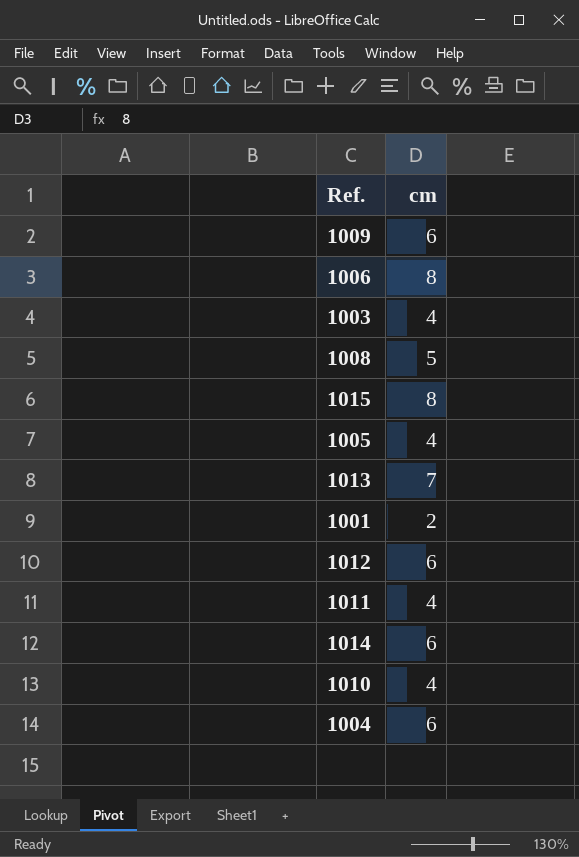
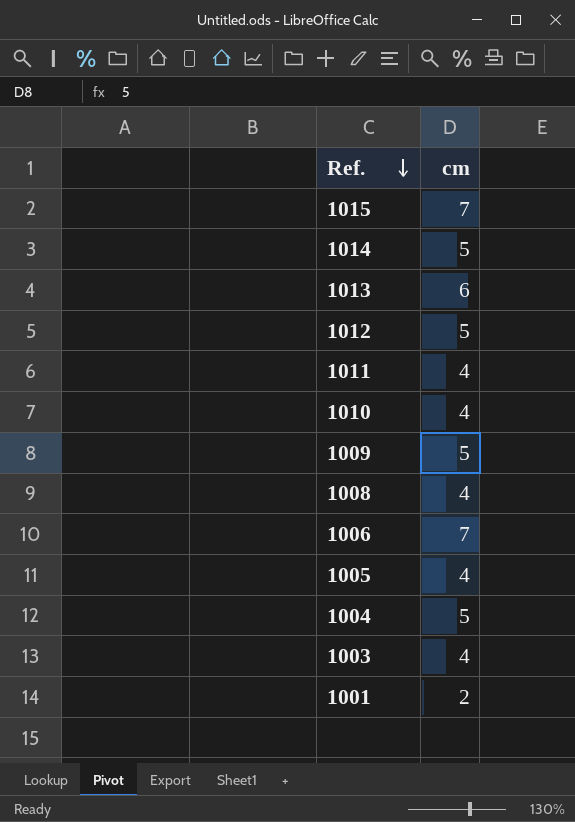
row order: none -> Ref. descending
1015 | cm: 8 -> 7
1014 | cm: 6 -> 5
1013 | cm: 7 -> 6
1012 | cm: 6 -> 5
1009 | cm: 6 -> 5
1008 | cm: 5 -> 4
1006 | cm: 8 -> 7
1004 | cm: 6 -> 5

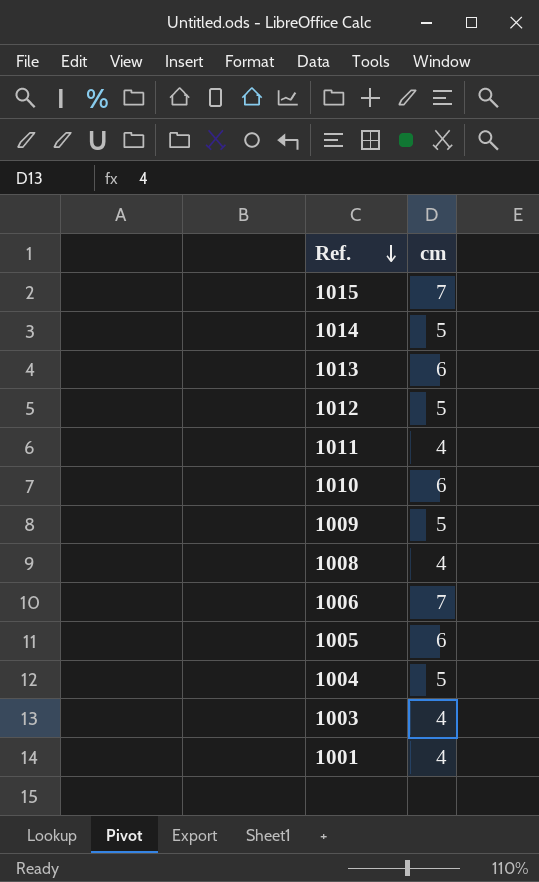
1010 | cm: 4 -> 6
1005 | cm: 4 -> 6
1001 | cm: 2 -> 4

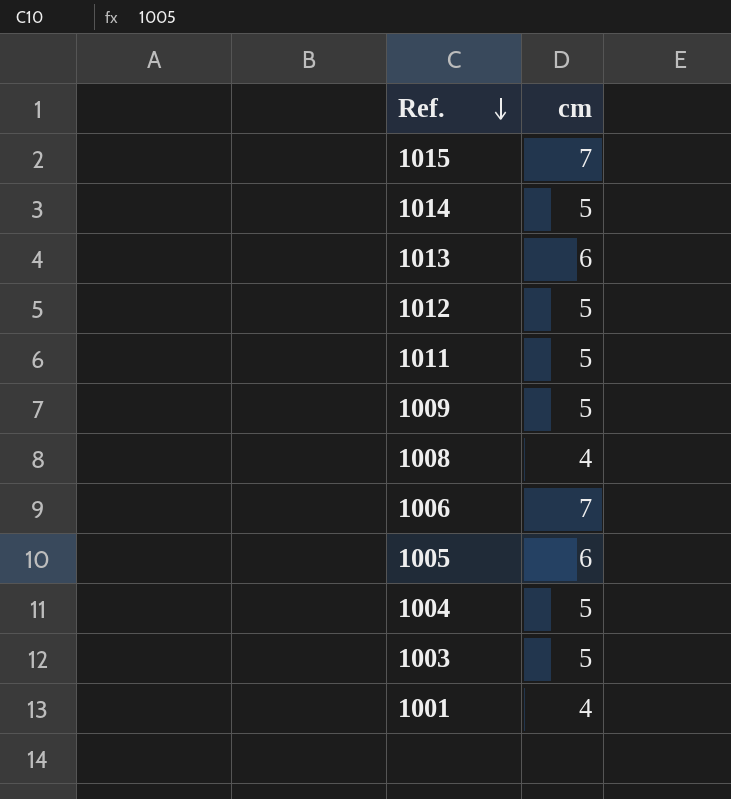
row 1010: 6 -> none
1011 | cm: 4 -> 5
1003 | cm: 4 -> 5

